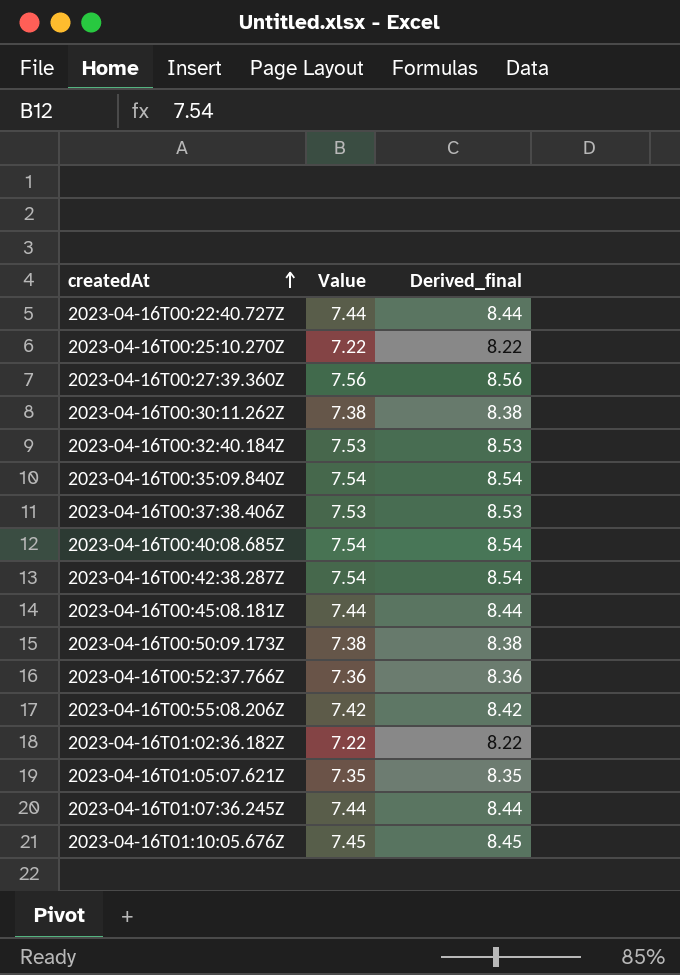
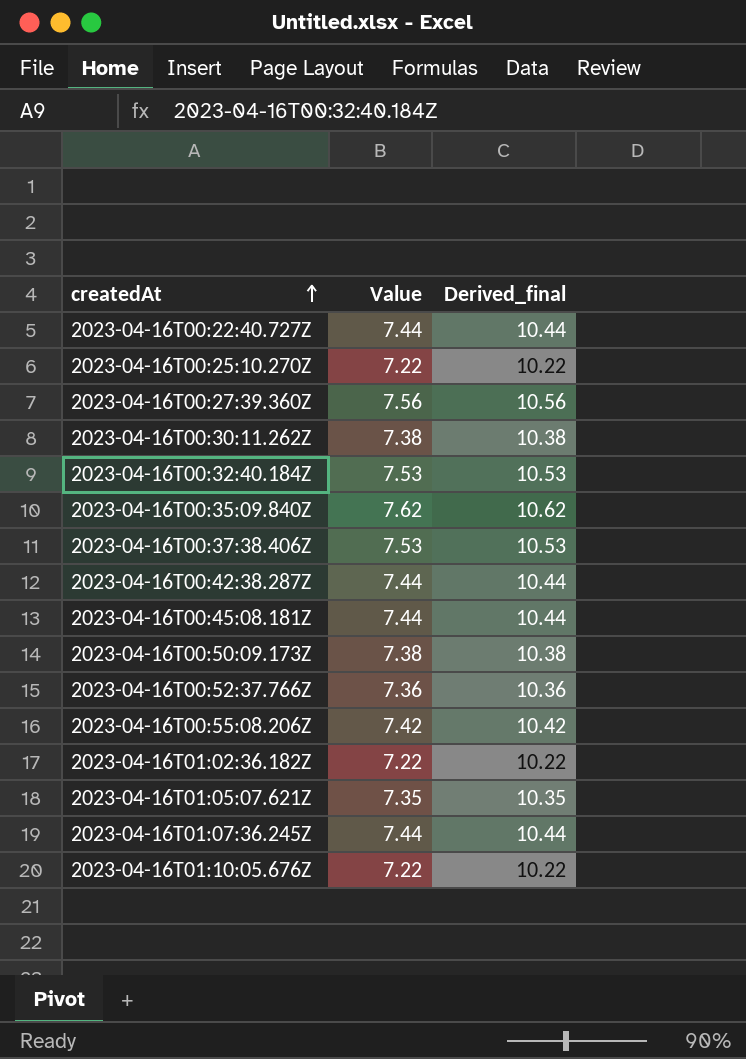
column Derived_final | formula: [Value] + 1 -> [Value] + 3
row 2023-04-16T00:40:08.685Z: 7.54 | 8.54 -> none
2023-04-16T00:35:09.840Z | Value: 7.54 -> 7.62
2023-04-16T00:42:38.287Z | Value: 7.54 -> 7.44
2023-04-16T01:10:05.676Z | Value: 7.45 -> 7.22

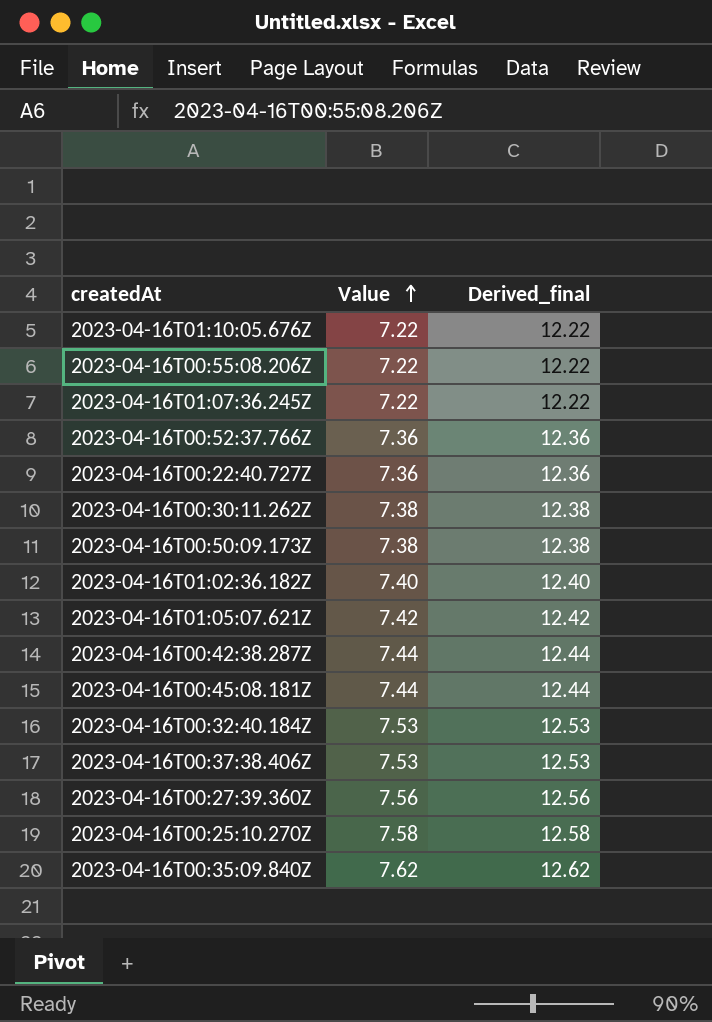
row order: createdAt ascending -> Value ascending
column Derived_final | formula: [Value] + 3 -> [Value] + 5
2023-04-16T00:55:08.206Z | Value: 7.42 -> 7.22
2023-04-16T01:07:36.245Z | Value: 7.44 -> 7.22
2023-04-16T00:22:40.727Z | Value: 7.44 -> 7.36
2023-04-16T01:02:36.182Z | Value: 7.22 -> 7.40
2023-04-16T01:05:07.621Z | Value: 7.35 -> 7.42
2023-04-16T00:25:10.270Z | Value: 7.22 -> 7.58

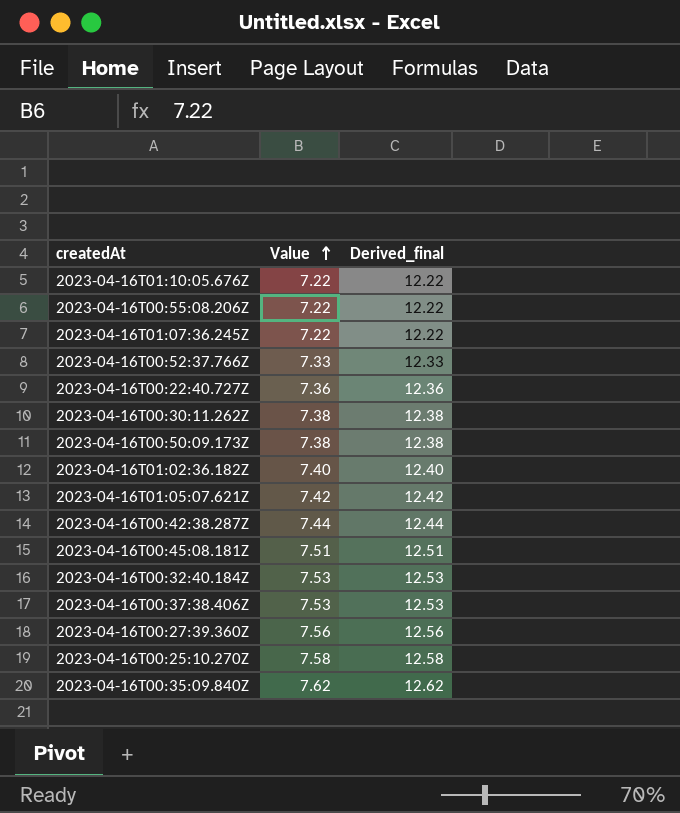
2023-04-16T00:52:37.766Z | Value: 7.36 -> 7.33
2023-04-16T00:52:37.766Z | Derived_final: 12.36 -> 12.33
2023-04-16T00:45:08.181Z | Value: 7.44 -> 7.51
2023-04-16T00:45:08.181Z | Derived_final: 12.44 -> 12.51

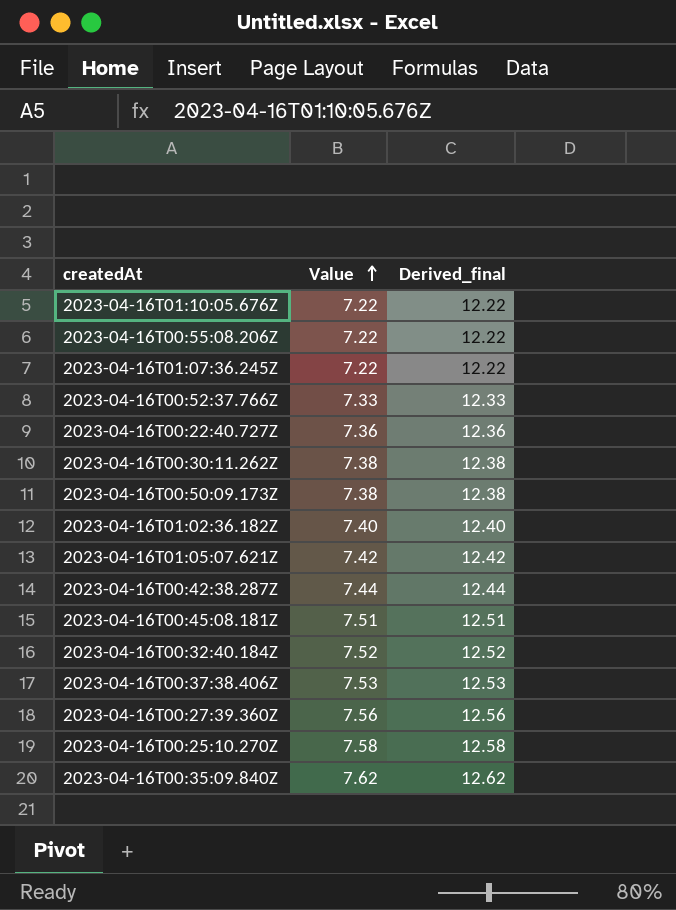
2023-04-16T00:32:40.184Z | Value: 7.53 -> 7.52
2023-04-16T00:32:40.184Z | Derived_final: 12.53 -> 12.52

